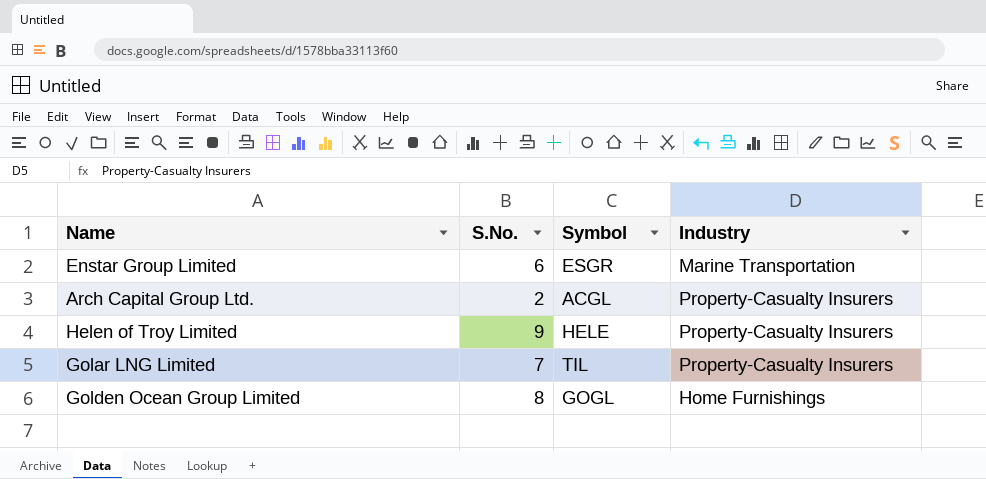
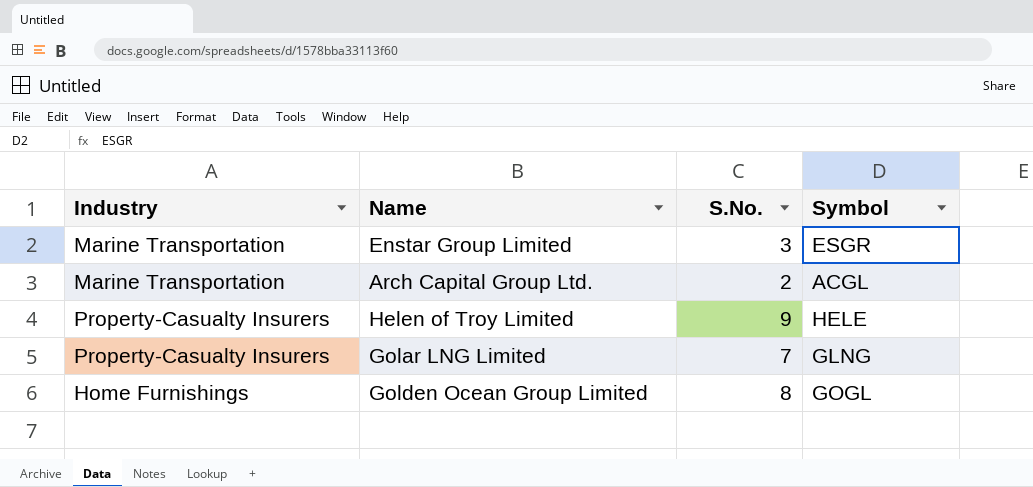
column Industry | position: 4 -> 1
Enstar Group Limited | S.No.: 6 -> 3
Arch Capital Group Ltd. | Industry: Property-Casualty Insurers -> Marine Transportation
Golar LNG Limited | Symbol: TIL -> GLNG

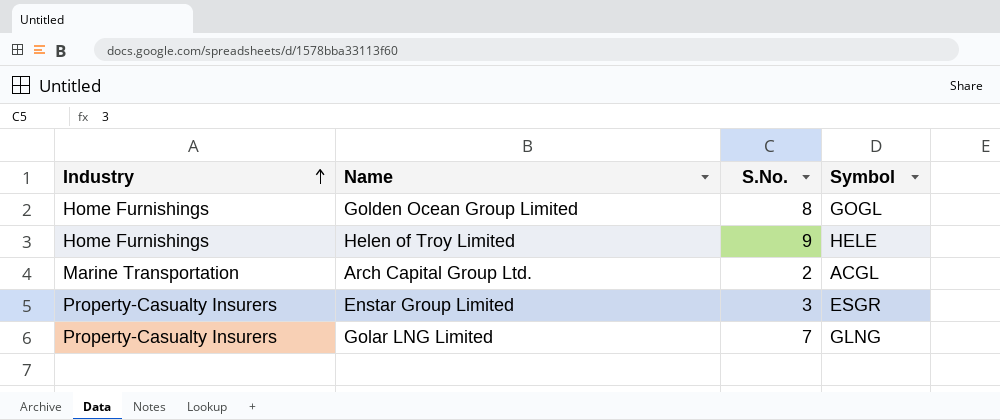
row order: none -> Industry ascending
Helen of Troy Limited | Industry: Property-Casualty Insurers -> Home Furnishings
Enstar Group Limited | Industry: Marine Transportation -> Property-Casualty Insurers

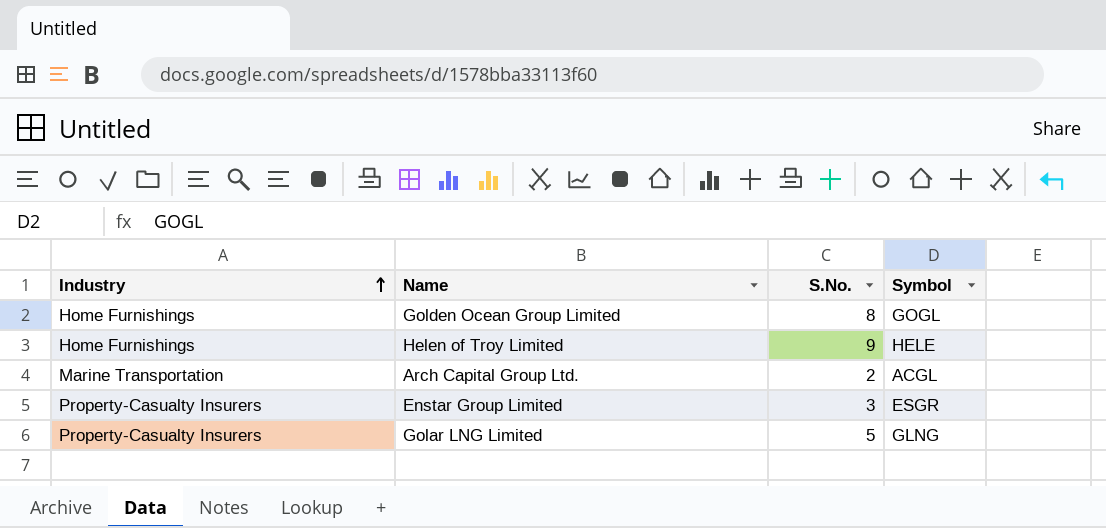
Golar LNG Limited | S.No.: 7 -> 5

